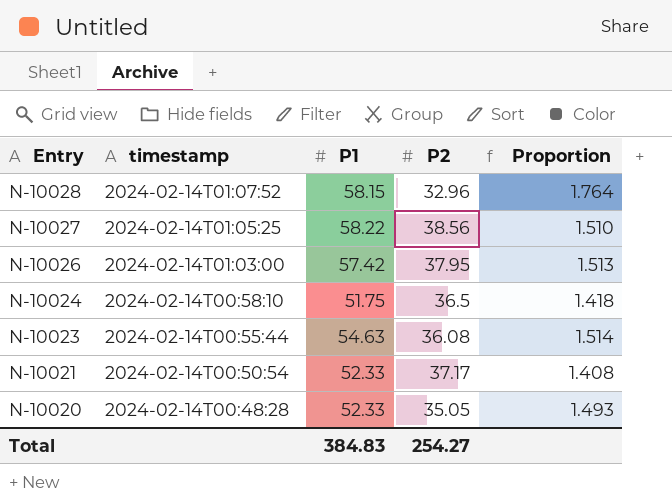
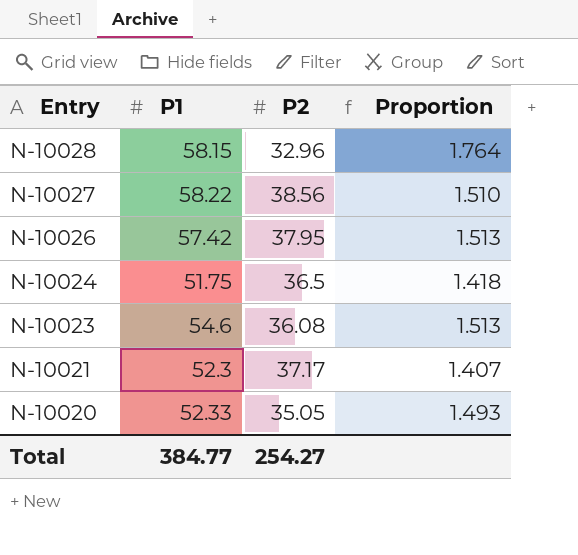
column timestamp | position: 2 -> none
N-10023 | P1: 54.63 -> 54.6
N-10023 | Proportion: 1.514 -> 1.513
N-10021 | P1: 52.33 -> 52.3
N-10021 | Proportion: 1.408 -> 1.407
Total | P1: 384.83 -> 384.77

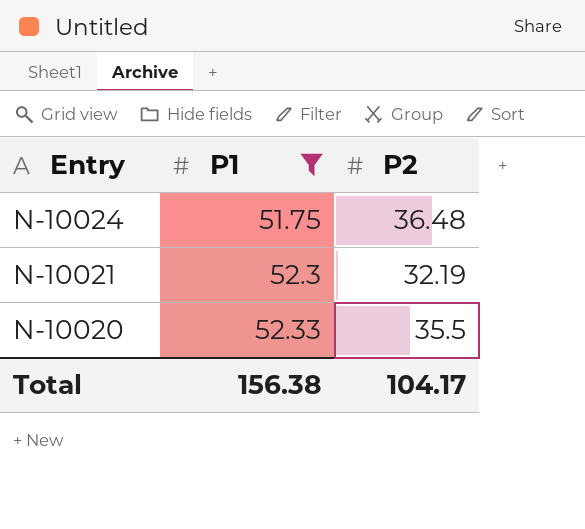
filter: none -> P1 <= 52.33
column Proportion | formula: [P1] / [P2] -> none
N-10024 | P2: 36.5 -> 36.48
N-10021 | P2: 37.17 -> 32.19
N-10020 | P2: 35.05 -> 35.5
Total | P1: 384.77 -> 156.38
Total | P2: 254.27 -> 104.17

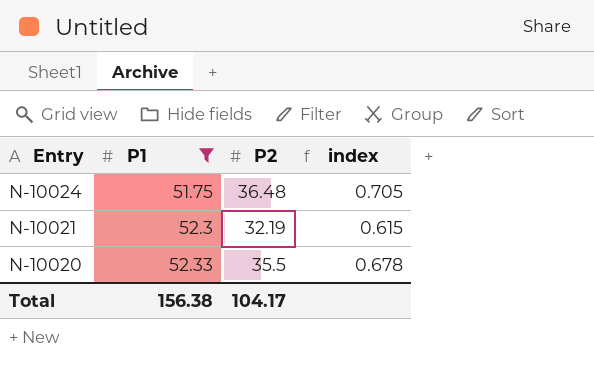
column index | formula: none -> [P2] / [P1]

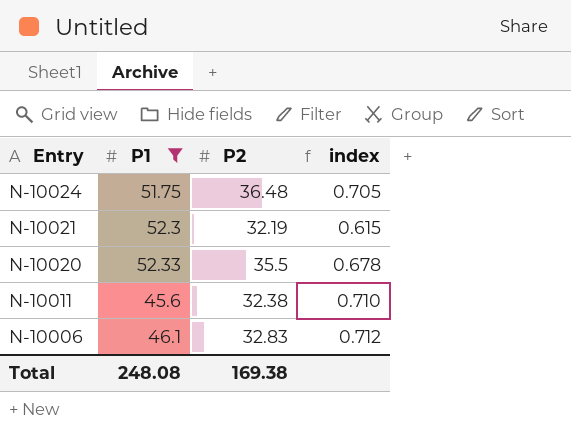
row N-10011: none -> 45.6 | 32.38 | 0.710
row N-10006: none -> 46.1 | 32.83 | 0.712
Total | P1: 156.38 -> 248.08
Total | P2: 104.17 -> 169.38

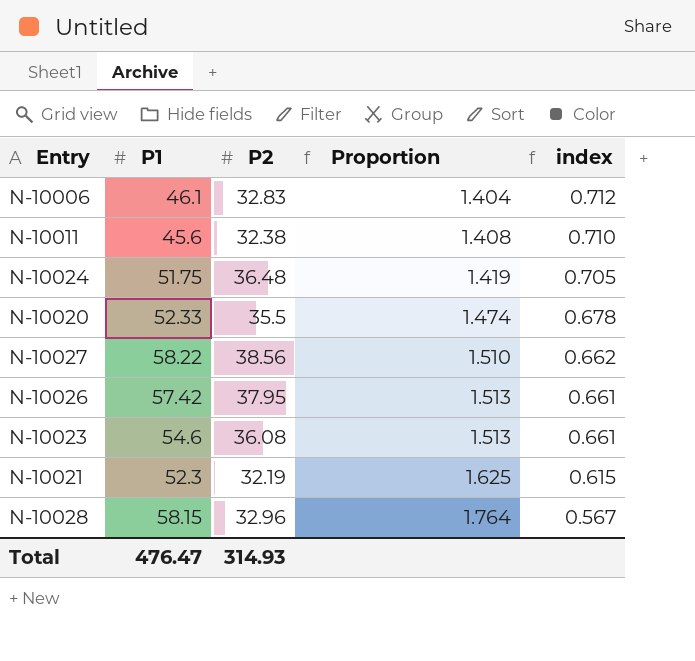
filter: P1 <= 52.33 -> none
row order: Entry descending -> Proportion ascending
column Proportion | formula: none -> [P1] / [P2]
Total | P1: 248.08 -> 476.47
Total | P2: 169.38 -> 314.93

